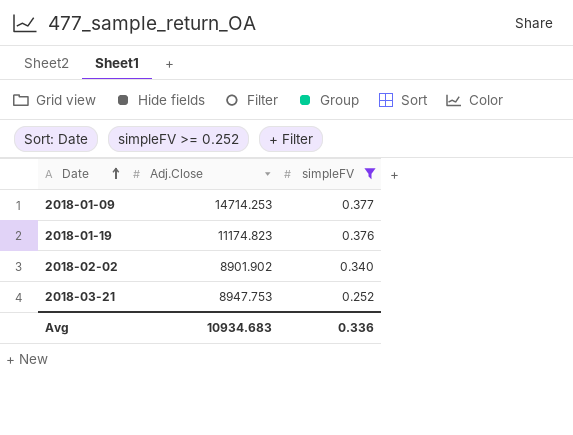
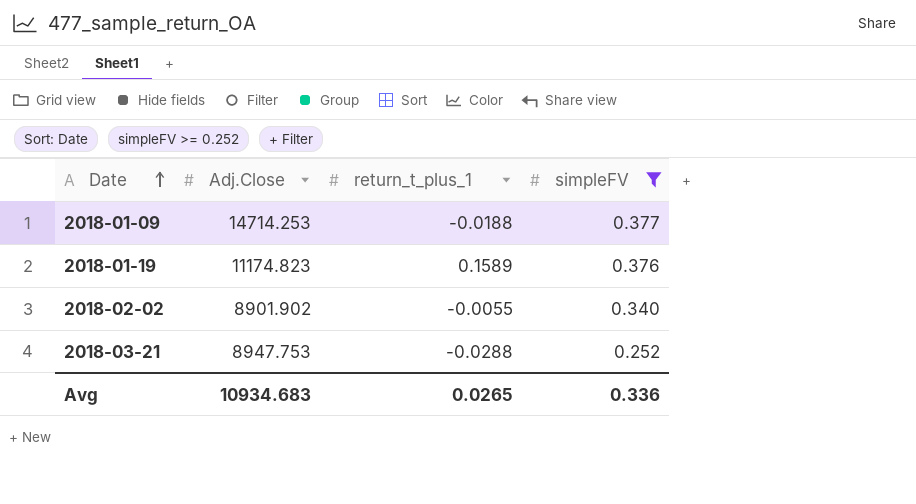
column return_t_plus_1 | position: none -> 3

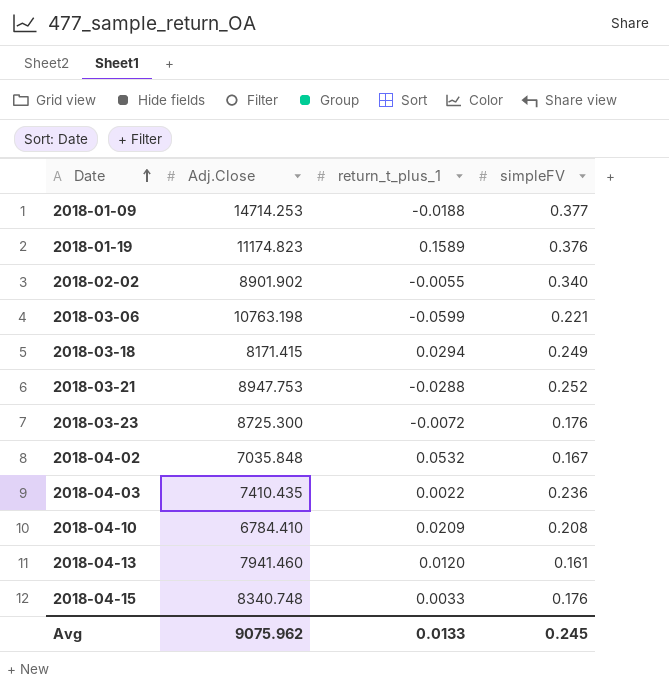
filter: simpleFV >= 0.252 -> none
Avg | Adj.Close: 10934.683 -> 9075.962
Avg | return_t_plus_1: 0.0265 -> 0.0133
Avg | simpleFV: 0.336 -> 0.245

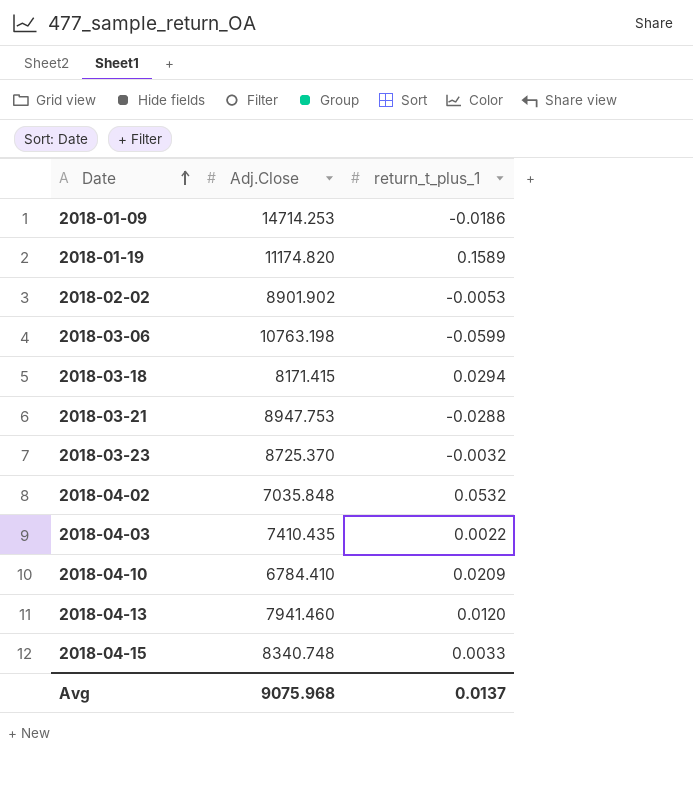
column simpleFV | position: 4 -> none
2018-01-09 | return_t_plus_1: -0.0188 -> -0.0186
2018-01-19 | Adj.Close: 11174.823 -> 11174.820
2018-02-02 | return_t_plus_1: -0.0055 -> -0.0053
2018-03-23 | Adj.Close: 8725.300 -> 8725.370
2018-03-23 | return_t_plus_1: -0.0072 -> -0.0032
Avg | Adj.Close: 9075.962 -> 9075.968
Avg | return_t_plus_1: 0.0133 -> 0.0137

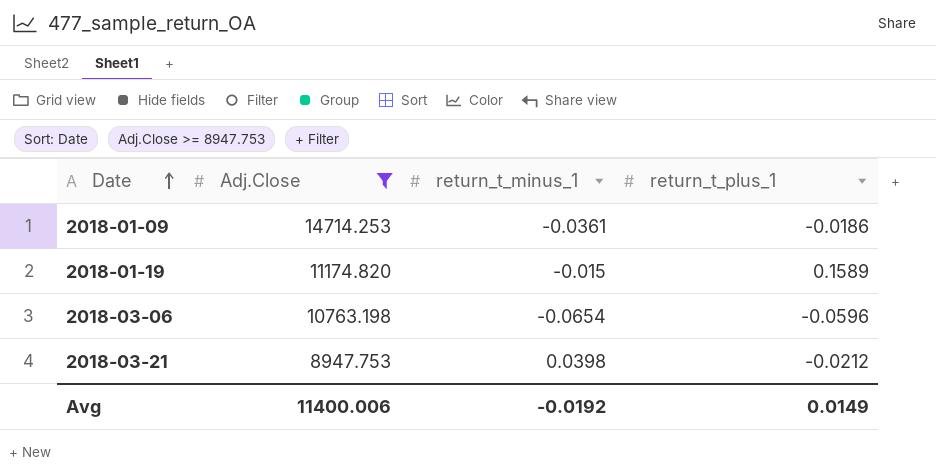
filter: none -> Adj.Close >= 8947.753
column return_t_minus_1 | position: none -> 3
2018-03-06 | return_t_plus_1: -0.0599 -> -0.0596
2018-03-21 | return_t_plus_1: -0.0288 -> -0.0212
Avg | Adj.Close: 9075.968 -> 11400.006
Avg | return_t_plus_1: 0.0137 -> 0.0149

